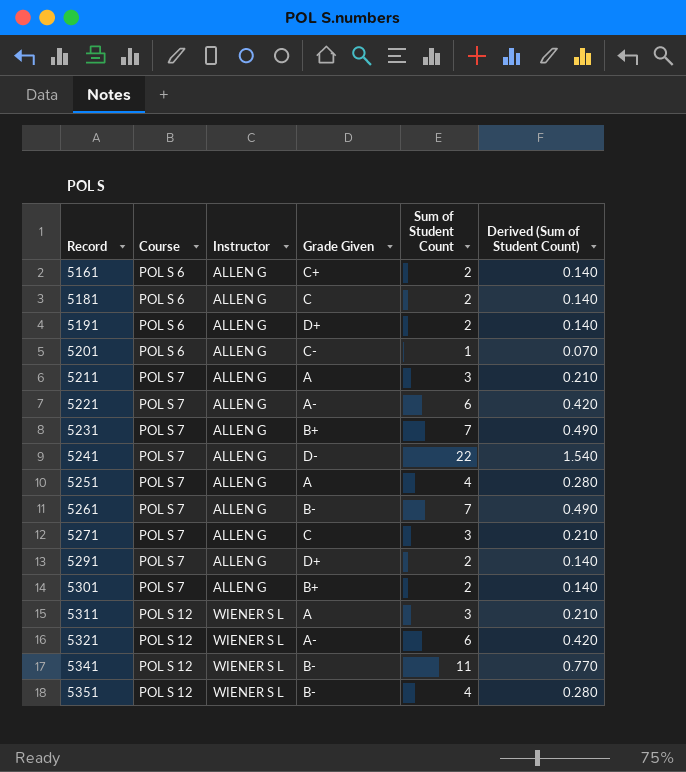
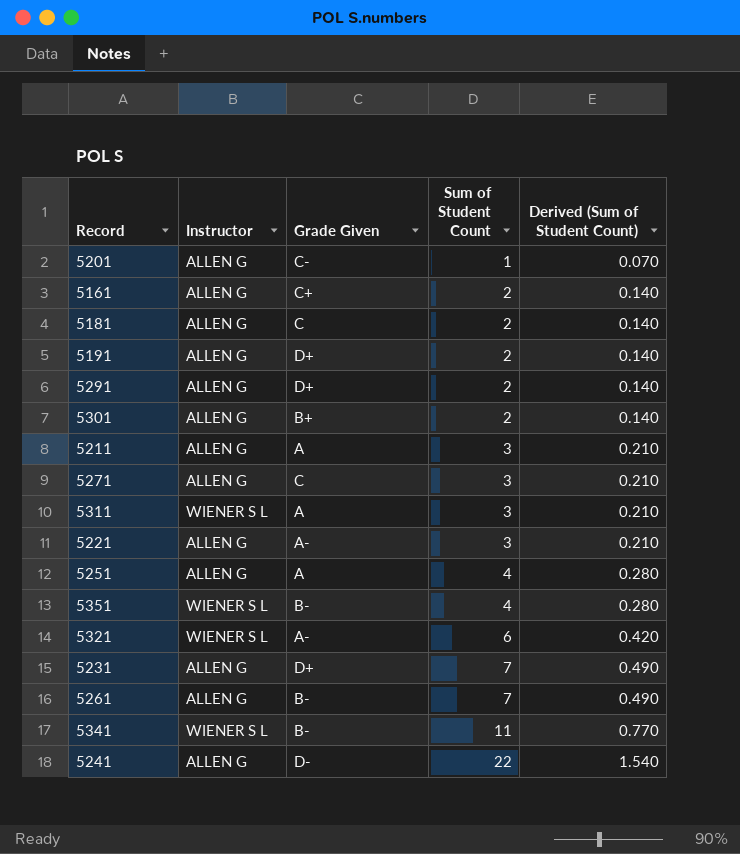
row order: Record ascending -> Sum of Student Count ascending
column Course | position: 2 -> none
5221 | Sum of Student Count: 6 -> 3
5221 | Derived (Sum of Student Count): 0.420 -> 0.210
5231 | Grade Given: B+ -> D+

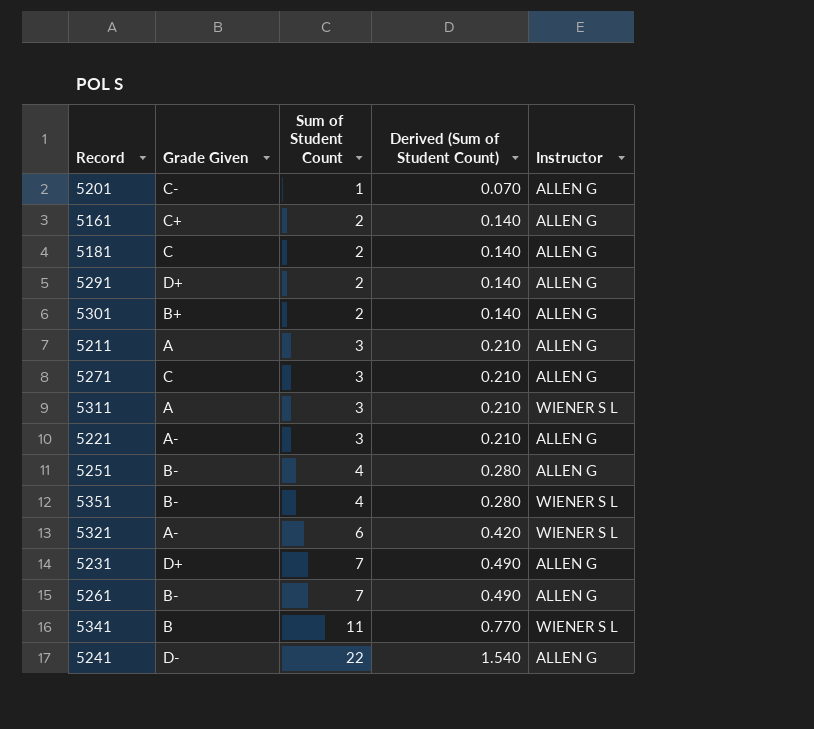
column Instructor | position: 2 -> 5
row 5191: ALLEN G | D+ | 2 | 0.140 -> none
5251 | Grade Given: A -> B-
5341 | Grade Given: B- -> B

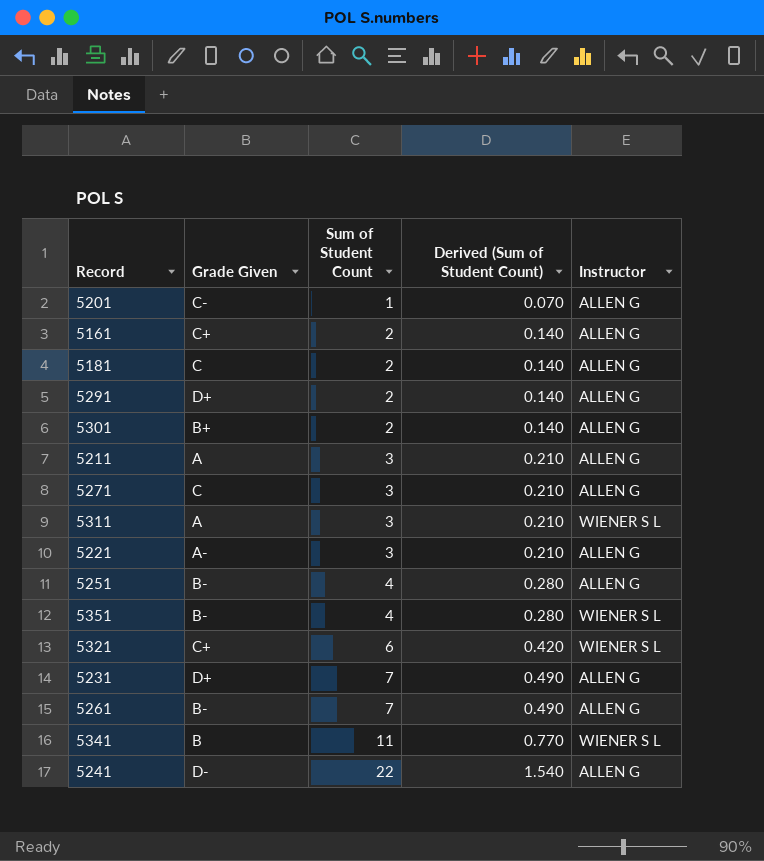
5321 | Grade Given: A- -> C+

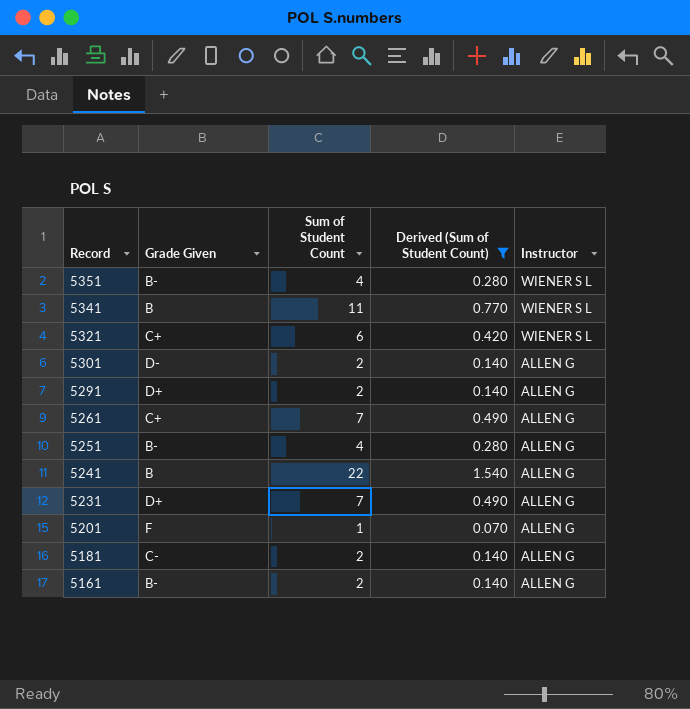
filter: none -> Derived (Sum of Student Count) != 0.210
row order: Sum of Student Count ascending -> Record descending
5301 | Grade Given: B+ -> D-
5261 | Grade Given: B- -> C+
5241 | Grade Given: D- -> B
5201 | Grade Given: C- -> F
5181 | Grade Given: C -> C-
5161 | Grade Given: C+ -> B-

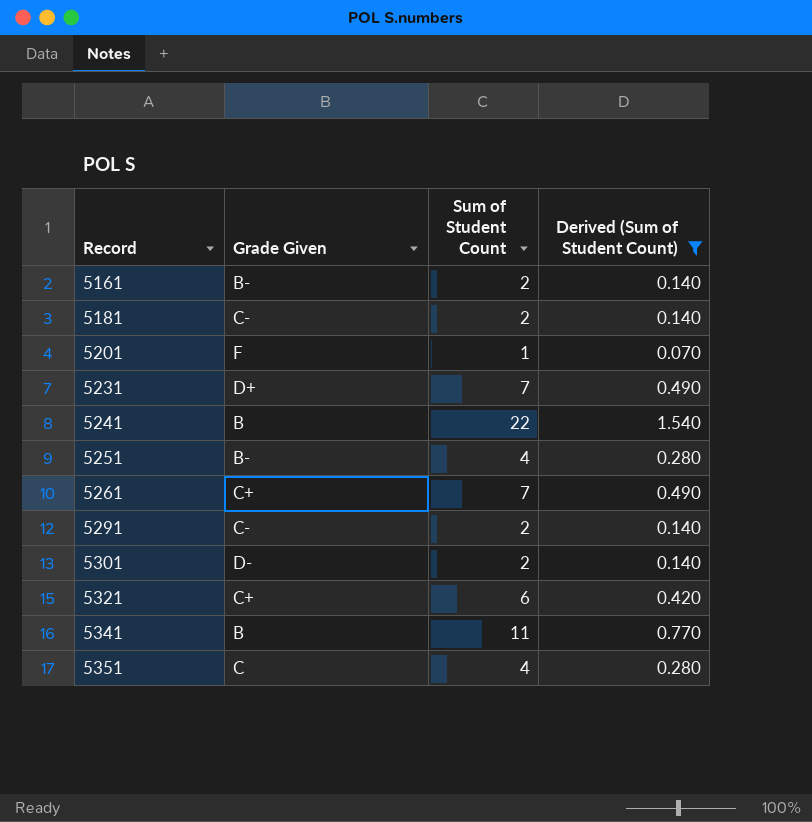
row order: Record descending -> Record ascending
column Instructor | position: 5 -> none
5291 | Grade Given: D+ -> C-
5351 | Grade Given: B- -> C

